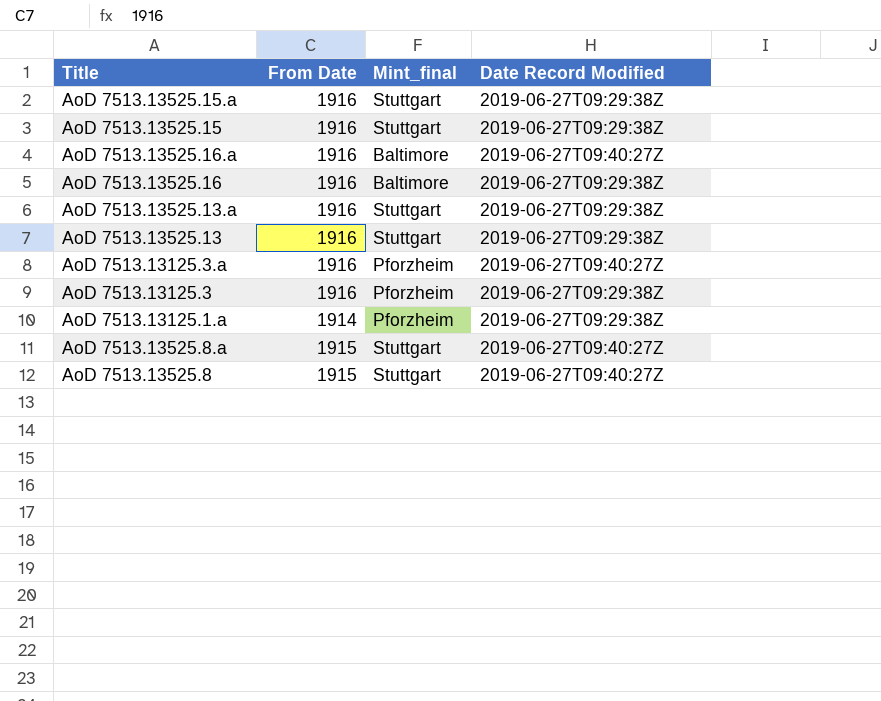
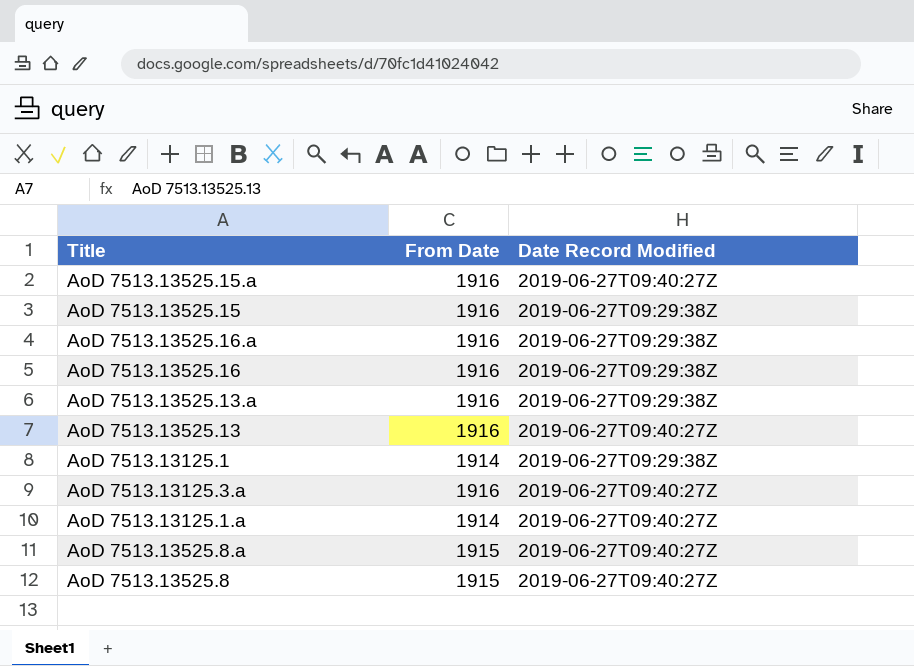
column Mint_final | position: 3 -> none
row AoD 7513.13125.3: 1916 | Pforzheim | 2019-06-27T09:29:38Z -> none
AoD 7513.13525.15.a | Date Record Modified: 2019-06-27T09:29:38Z -> 2019-06-27T09:40:27Z
AoD 7513.13525.16.a | Date Record Modified: 2019-06-27T09:40:27Z -> 2019-06-27T09:29:38Z
AoD 7513.13525.13 | Date Record Modified: 2019-06-27T09:29:38Z -> 2019-06-27T09:40:27Z
row AoD 7513.13125.1: none -> 1914 | 2019-06-27T09:29:38Z
AoD 7513.13125.1.a | Date Record Modified: 2019-06-27T09:29:38Z -> 2019-06-27T09:40:27Z

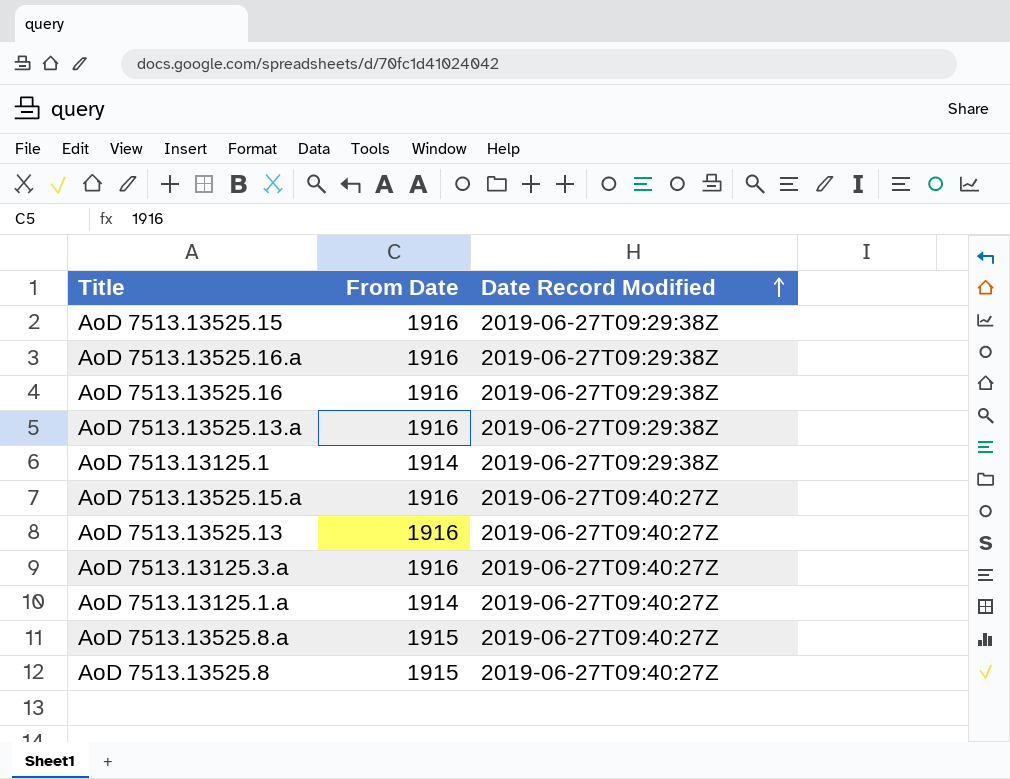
row order: none -> Date Record Modified ascending

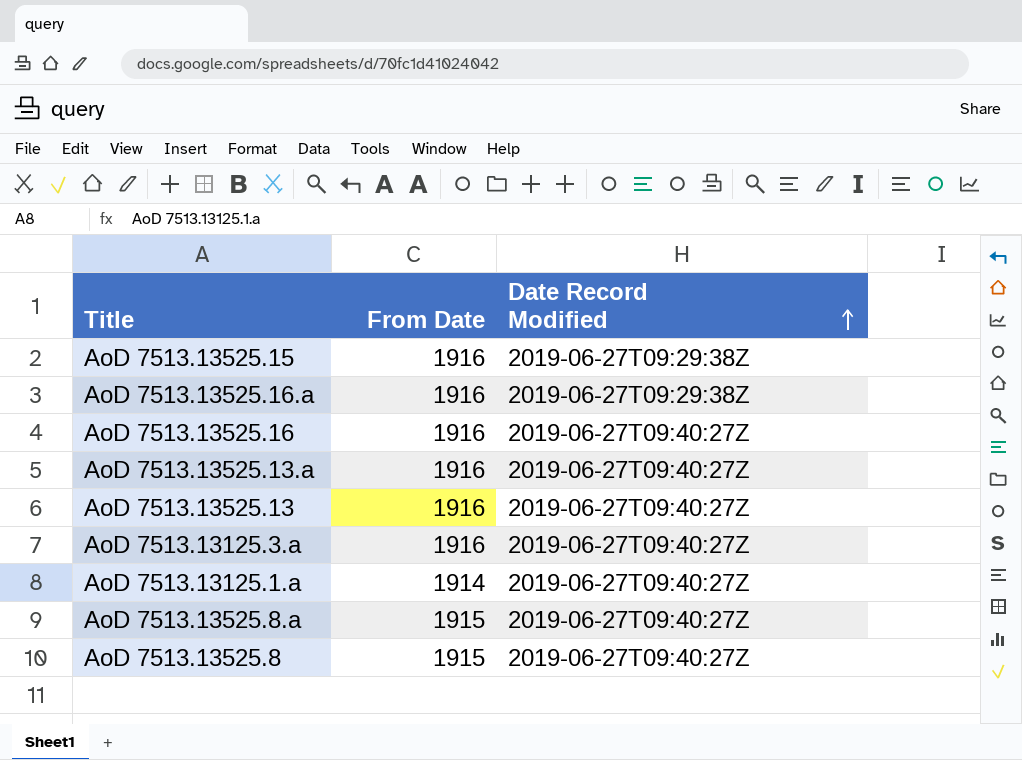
row AoD 7513.13125.1: 1914 | 2019-06-27T09:29:38Z -> none
row AoD 7513.13525.15.a: 1916 | 2019-06-27T09:40:27Z -> none
AoD 7513.13525.16 | Date Record Modified: 2019-06-27T09:29:38Z -> 2019-06-27T09:40:27Z
AoD 7513.13525.13.a | Date Record Modified: 2019-06-27T09:29:38Z -> 2019-06-27T09:40:27Z

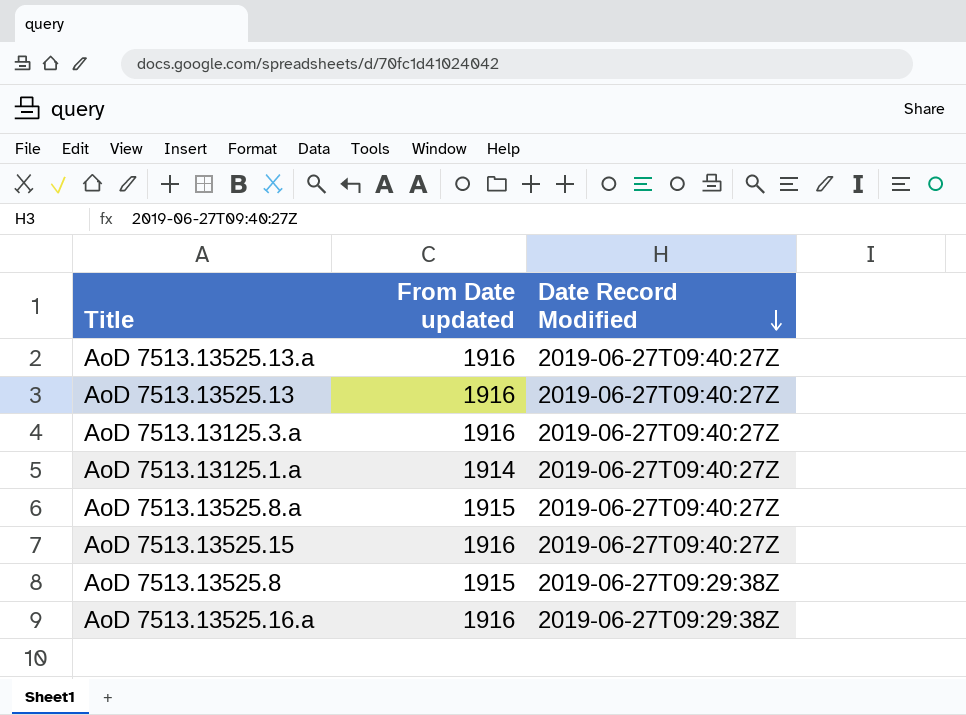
row order: Date Record Modified ascending -> Date Record Modified descending
column name: From Date -> From Date updated
row AoD 7513.13525.16: 1916 | 2019-06-27T09:40:27Z -> none
AoD 7513.13525.15 | Date Record Modified: 2019-06-27T09:29:38Z -> 2019-06-27T09:40:27Z
AoD 7513.13525.8 | Date Record Modified: 2019-06-27T09:40:27Z -> 2019-06-27T09:29:38Z

